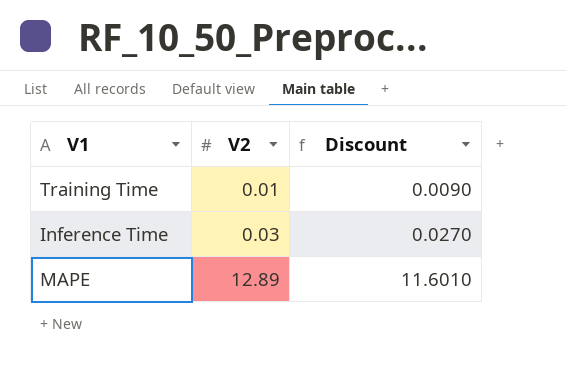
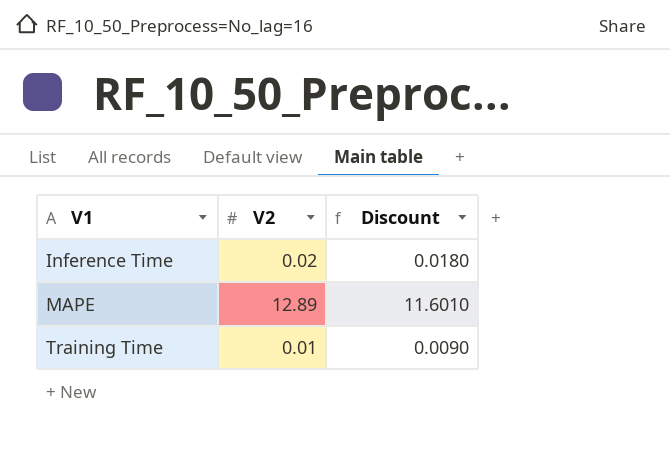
row order: V2 ascending -> V1 ascending
Inference Time | V2: 0.03 -> 0.02
Inference Time | Discount: 0.0270 -> 0.0180

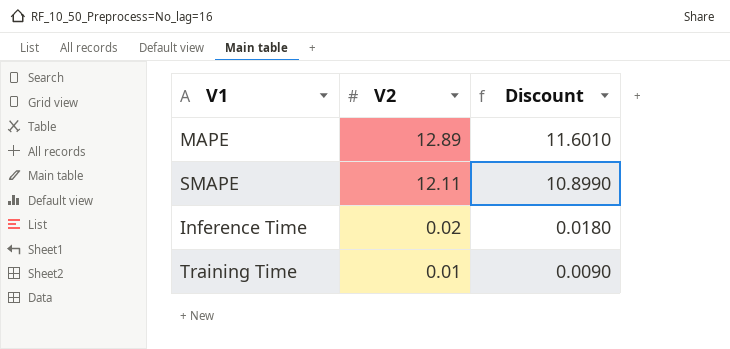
row order: V1 ascending -> V2 descending
row SMAPE: none -> 12.11 | 10.8990

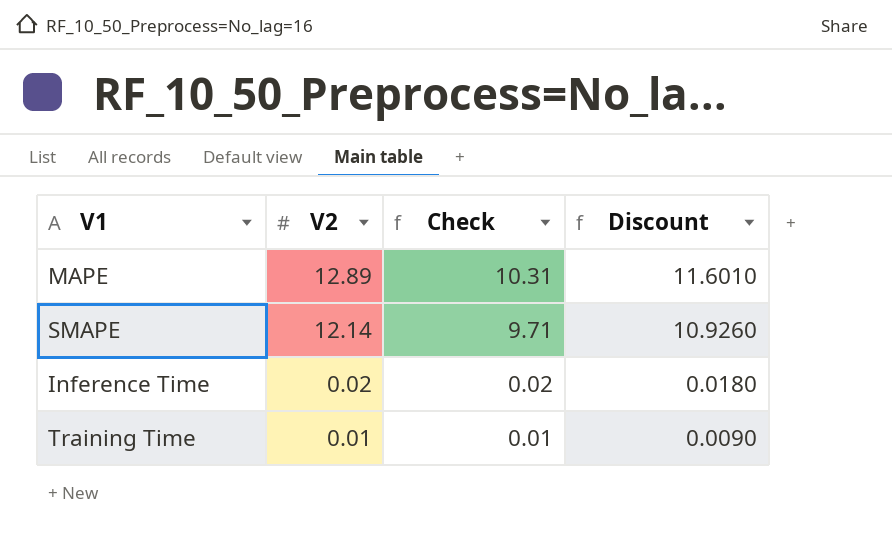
column Check | formula: none -> [V2] * 0.8
SMAPE | V2: 12.11 -> 12.14
SMAPE | Discount: 10.8990 -> 10.9260

